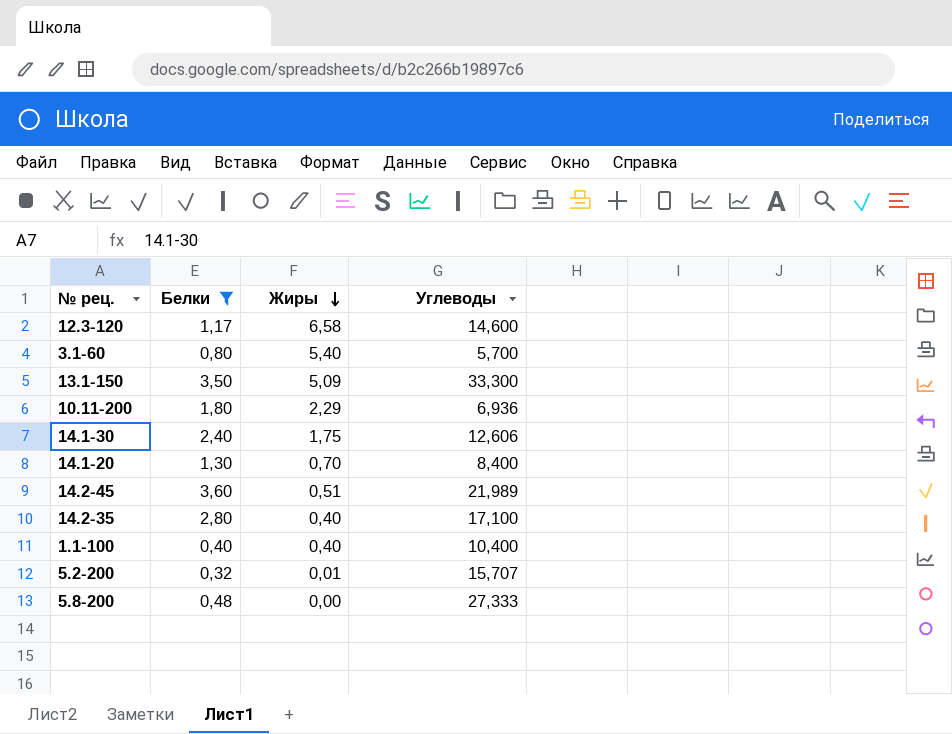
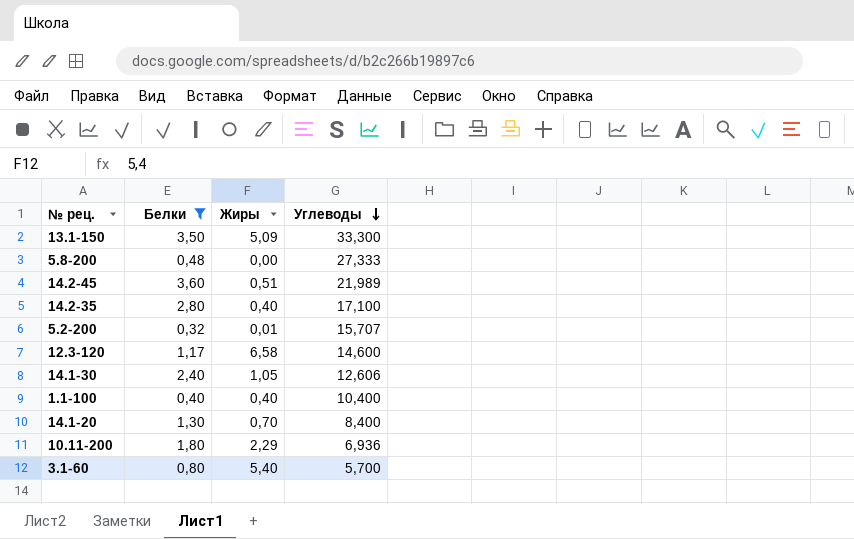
row order: Жиры descending -> Углеводы descending
14.1-30 | Жиры: 1,75 -> 1,05

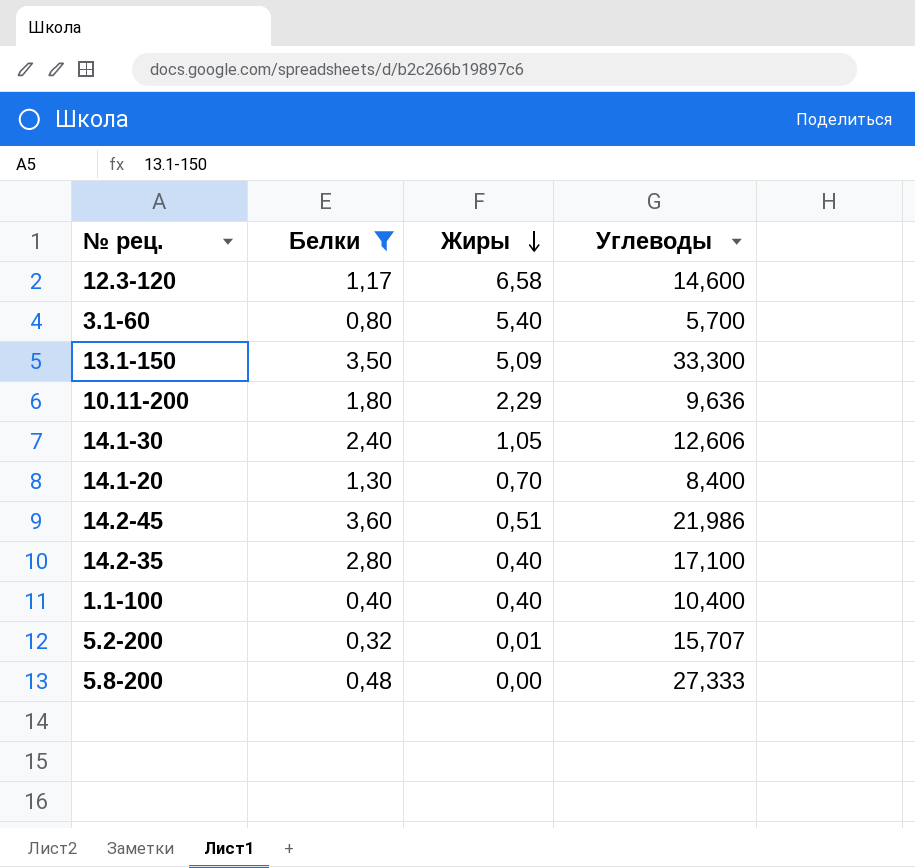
row order: Углеводы descending -> Жиры descending
10.11-200 | Углеводы: 6,936 -> 9,636
14.2-45 | Углеводы: 21,989 -> 21,986

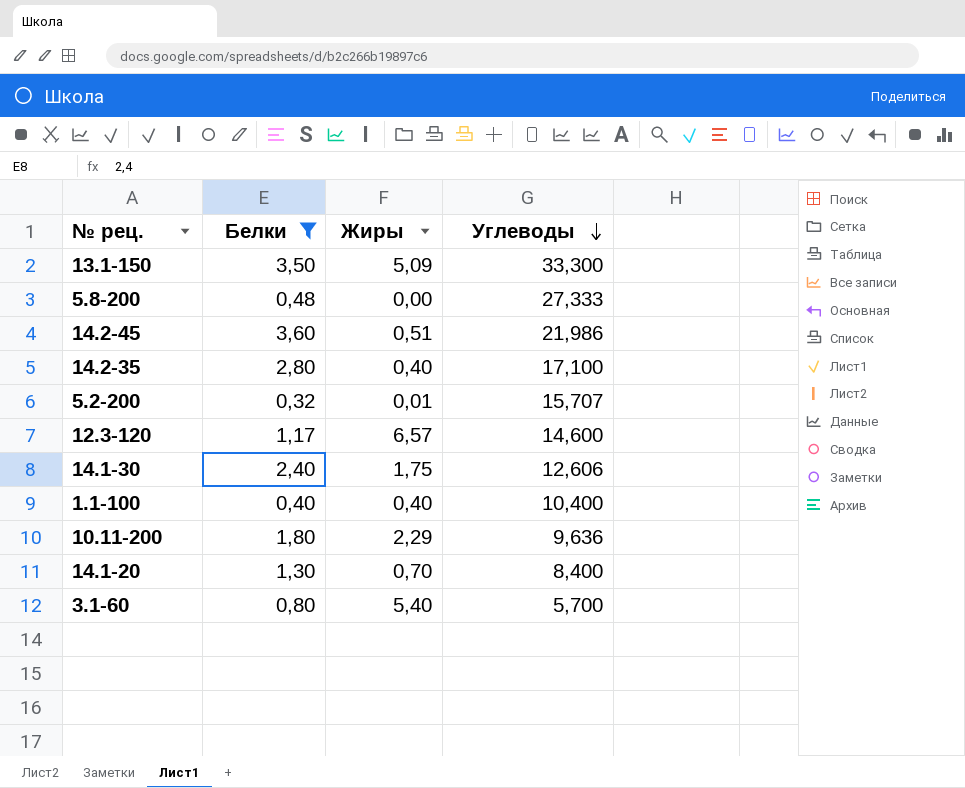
row order: Жиры descending -> Углеводы descending
12.3-120 | Жиры: 6,58 -> 6,57
14.1-30 | Жиры: 1,05 -> 1,75

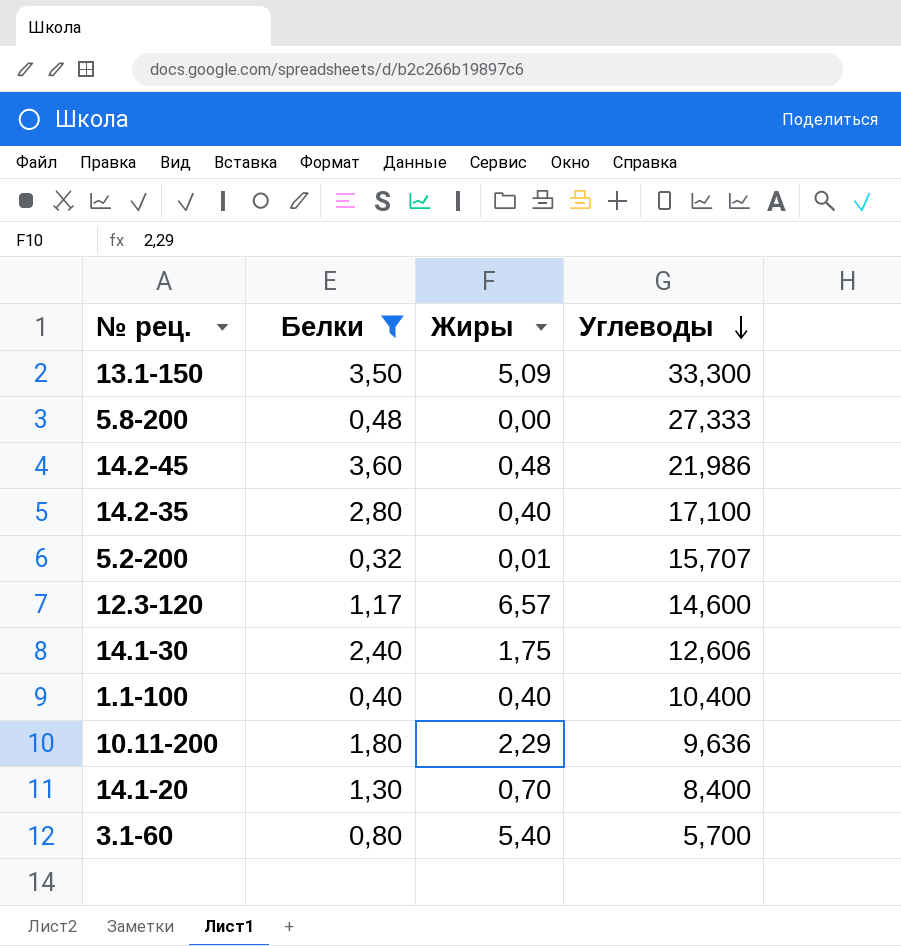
14.2-45 | Жиры: 0,51 -> 0,48

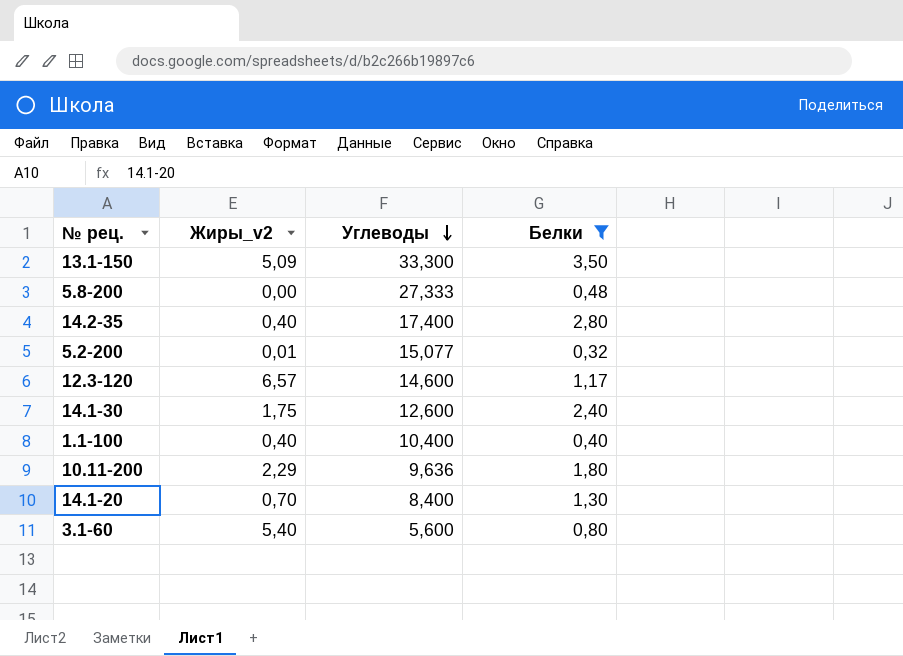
column name: Жиры -> Жиры_v2
column Белки | position: 2 -> 4
row 14.2-45: 3,60 | 0,48 | 21,986 -> none
14.2-35 | Углеводы: 17,100 -> 17,400
5.2-200 | Углеводы: 15,707 -> 15,077
14.1-30 | Углеводы: 12,606 -> 12,600
3.1-60 | Углеводы: 5,700 -> 5,600

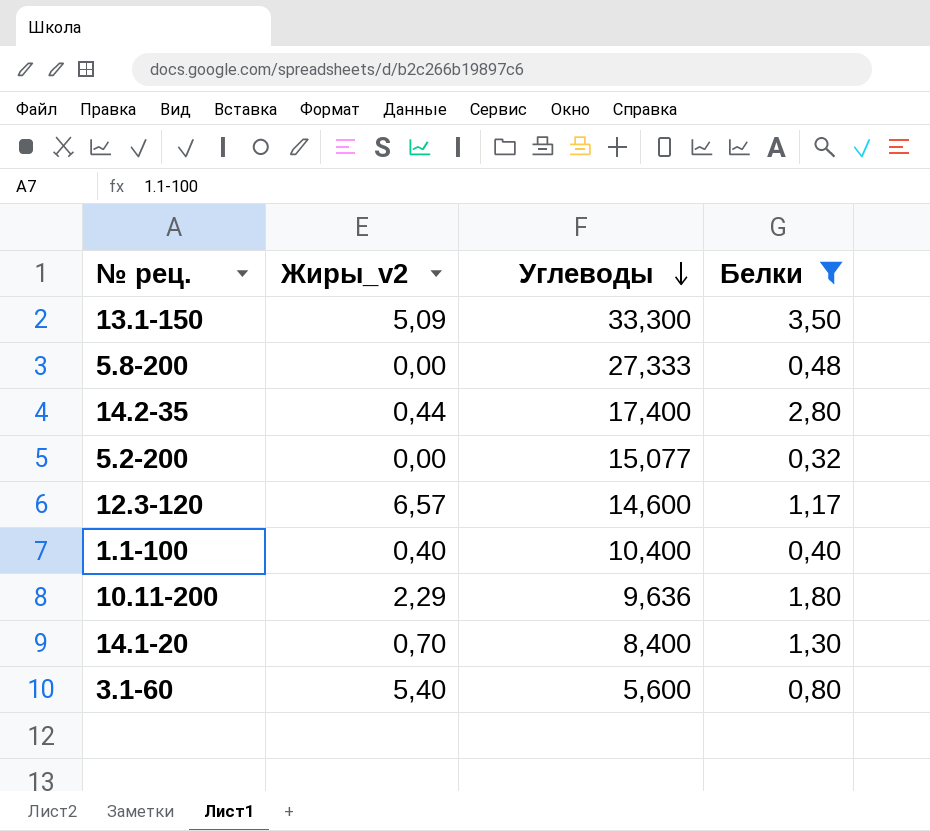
row 14.1-30: 1,75 | 12,600 | 2,40 -> none
14.2-35 | Жиры_v2: 0,40 -> 0,44
5.2-200 | Жиры_v2: 0,01 -> 0,00

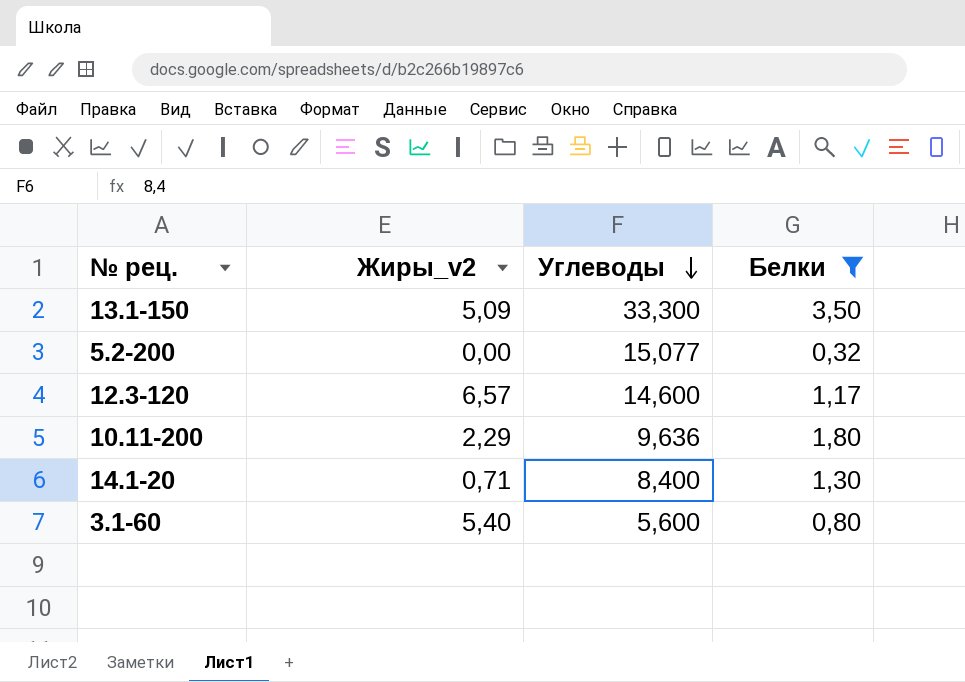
row 5.8-200: 0,00 | 27,333 | 0,48 -> none
row 14.2-35: 0,44 | 17,400 | 2,80 -> none
row 1.1-100: 0,40 | 10,400 | 0,40 -> none
14.1-20 | Жиры_v2: 0,70 -> 0,71

